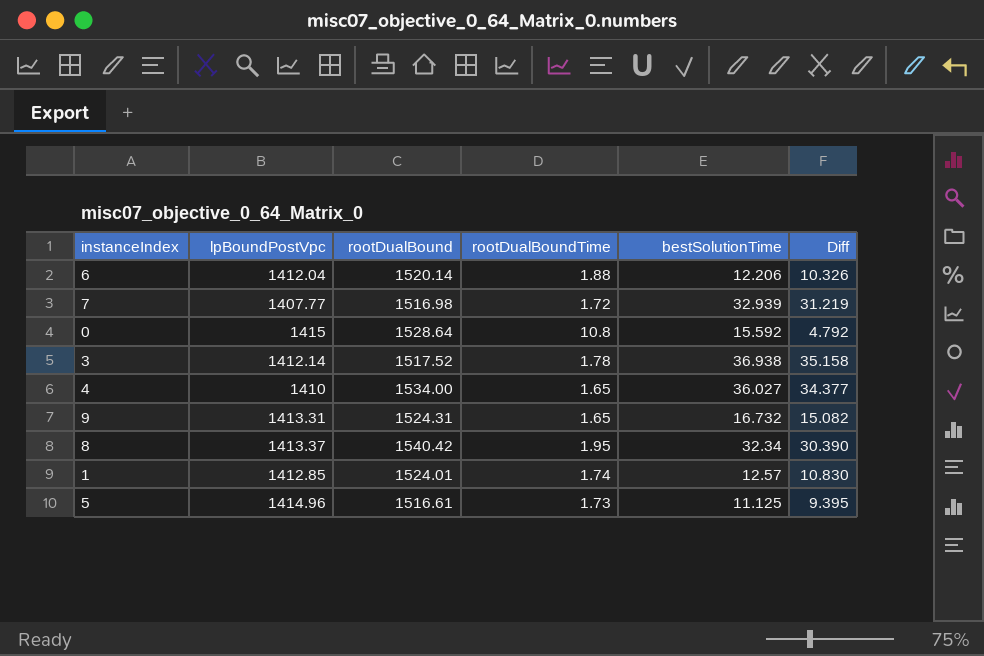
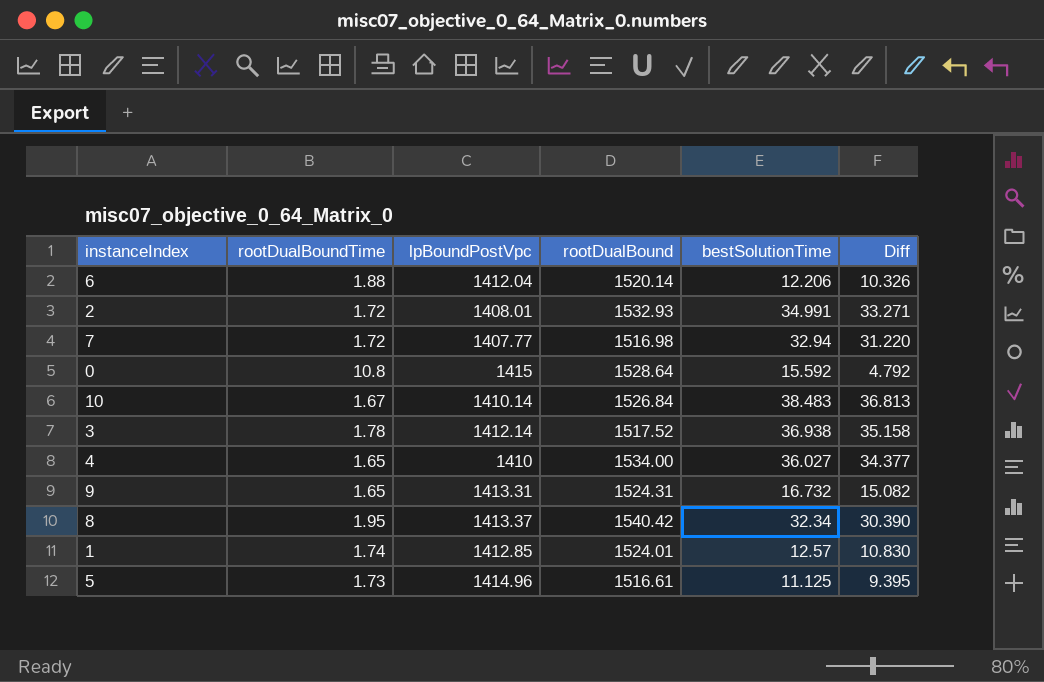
column rootDualBoundTime | position: 4 -> 2
row 2: none -> 1.72 | 1408.01 | 1532.93 | 34.991 | 33.271
7 | bestSolutionTime: 32.939 -> 32.94
7 | Diff: 31.219 -> 31.220
row 10: none -> 1.67 | 1410.14 | 1526.84 | 38.483 | 36.813

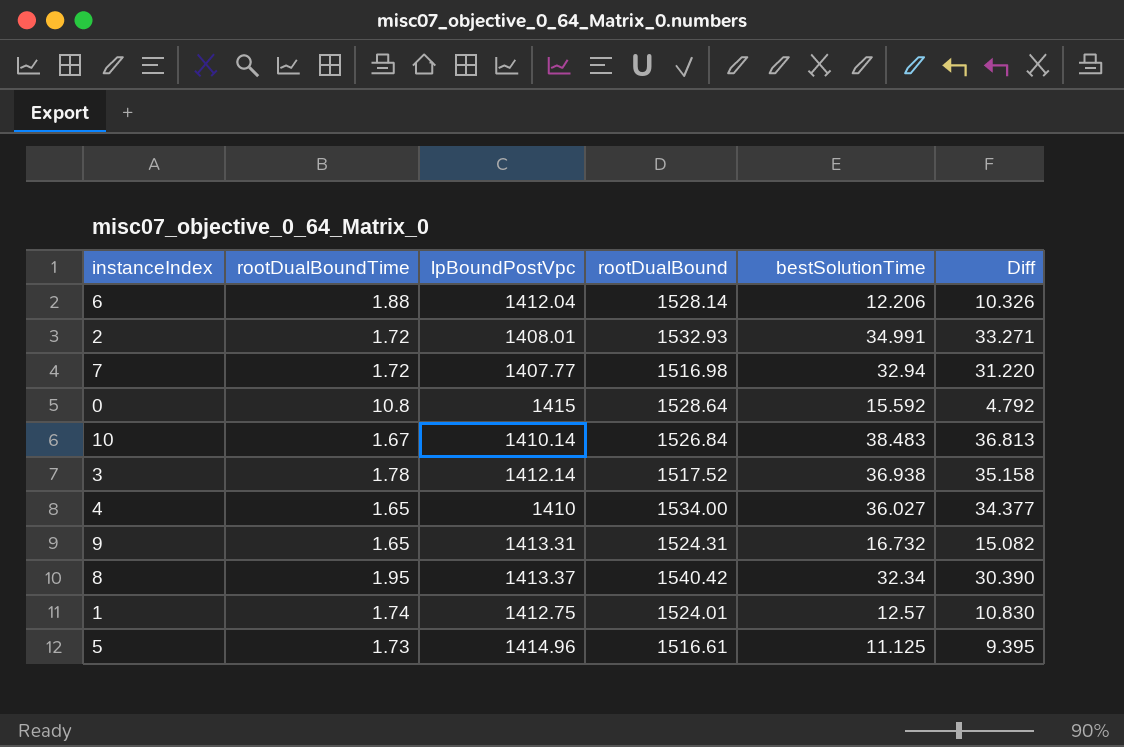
6 | rootDualBound: 1520.14 -> 1528.14
1 | lpBoundPostVpc: 1412.85 -> 1412.75

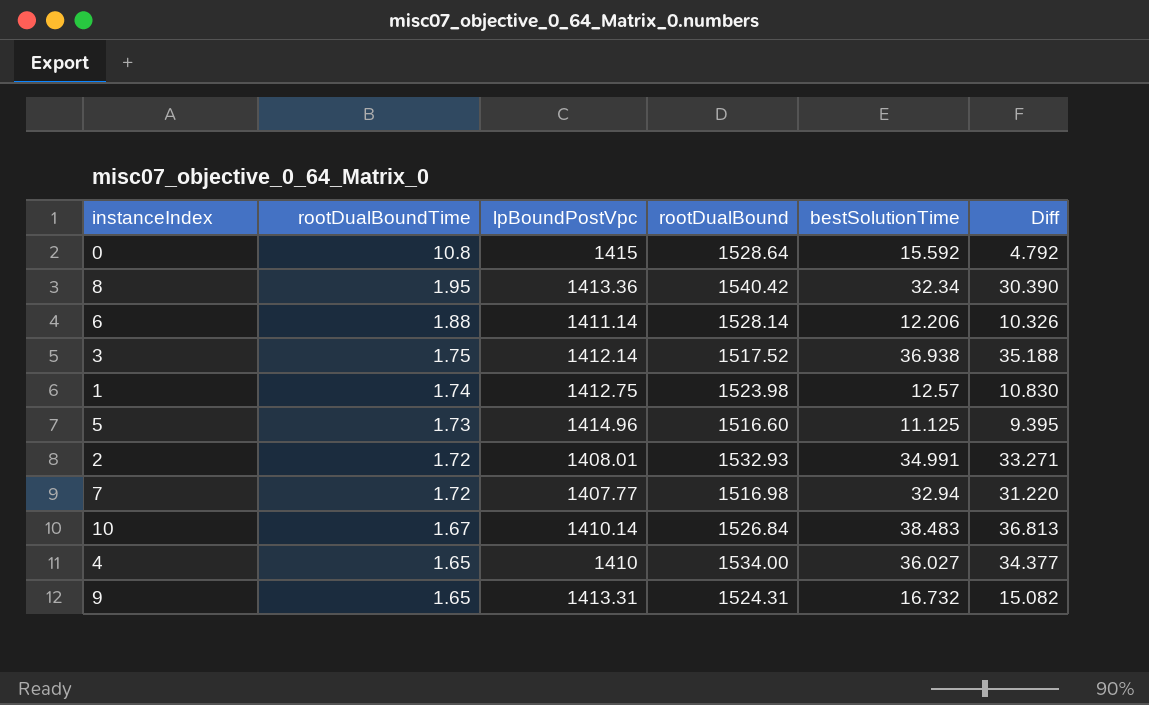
row order: none -> rootDualBoundTime descending
8 | lpBoundPostVpc: 1413.37 -> 1413.36
6 | lpBoundPostVpc: 1412.04 -> 1411.14
3 | rootDualBoundTime: 1.78 -> 1.75
3 | Diff: 35.158 -> 35.188
1 | rootDualBound: 1524.01 -> 1523.98
5 | rootDualBound: 1516.61 -> 1516.60

